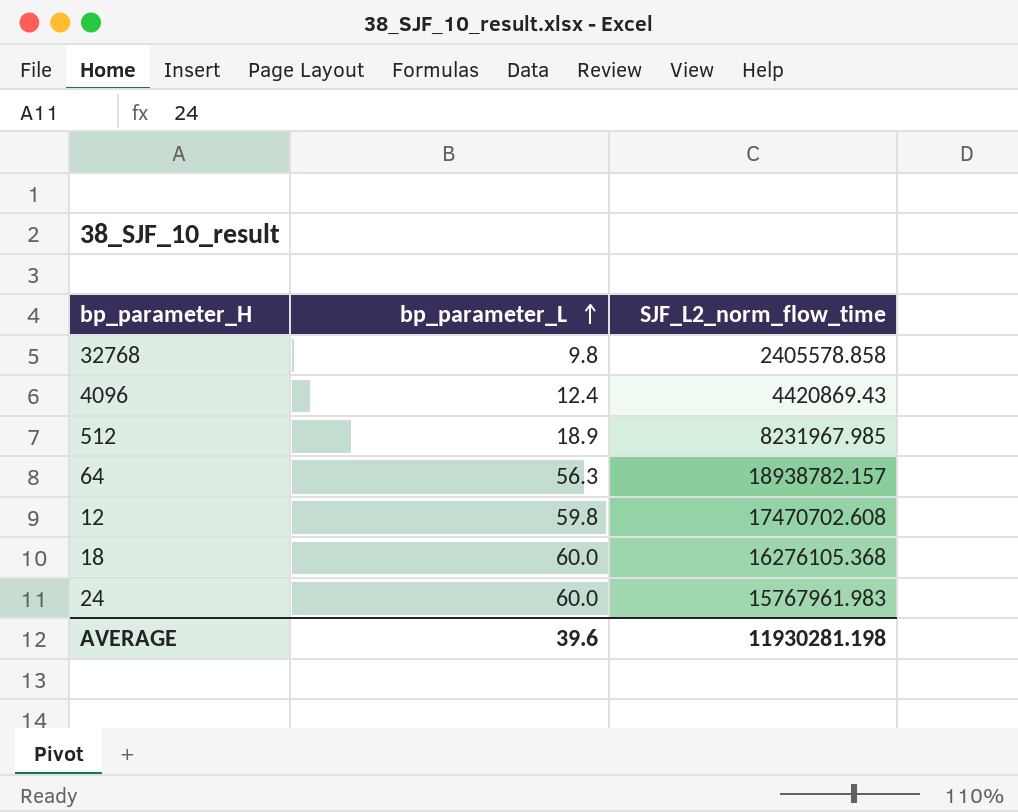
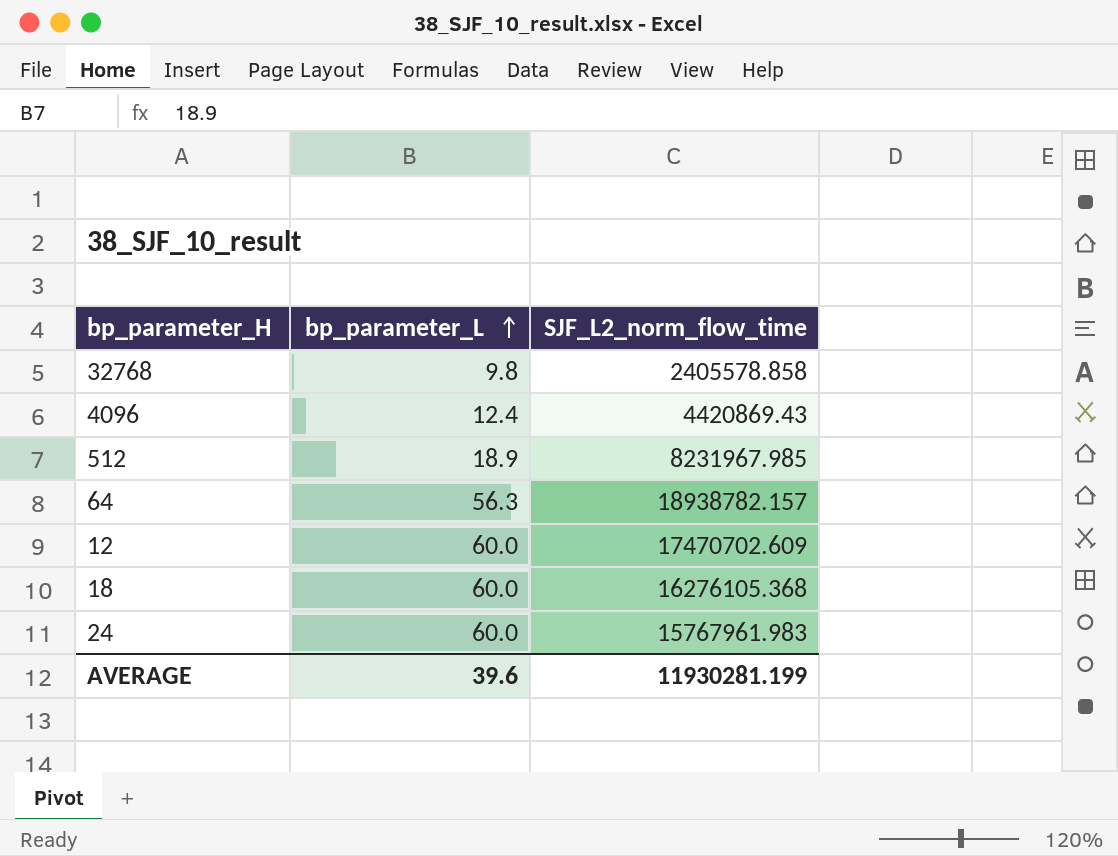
12 | bp_parameter_L: 59.8 -> 60.0
12 | SJF_L2_norm_flow_time: 17470702.608 -> 17470702.609
AVERAGE | SJF_L2_norm_flow_time: 11930281.198 -> 11930281.199

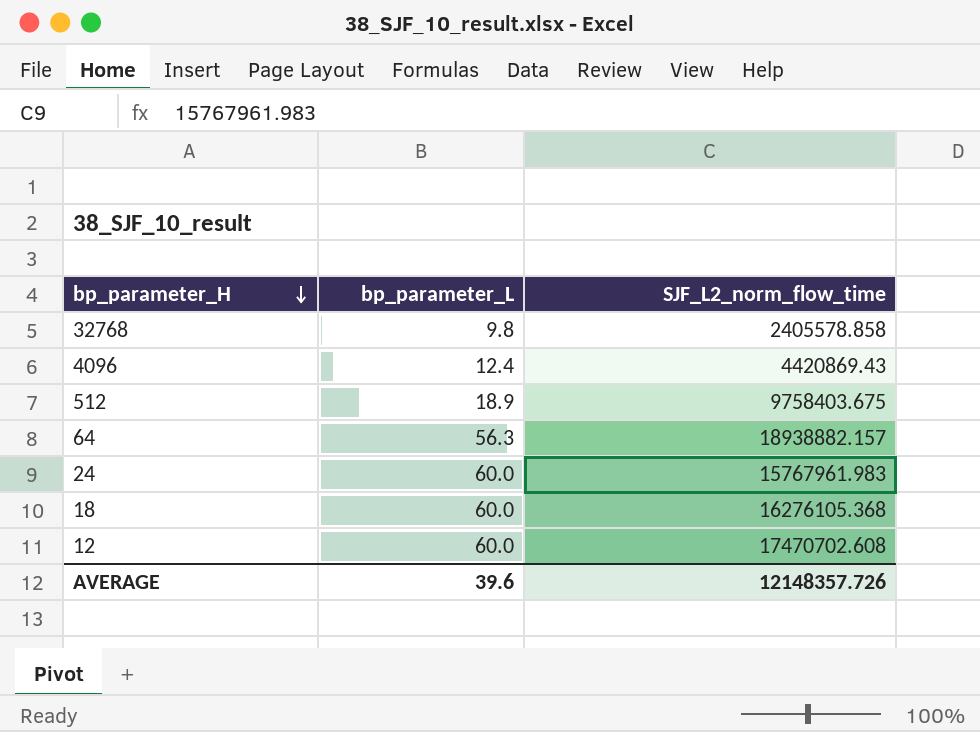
row order: bp_parameter_L ascending -> bp_parameter_H descending
512 | SJF_L2_norm_flow_time: 8231967.985 -> 9758403.675
64 | SJF_L2_norm_flow_time: 18938782.157 -> 18938882.157
12 | SJF_L2_norm_flow_time: 17470702.609 -> 17470702.608
AVERAGE | SJF_L2_norm_flow_time: 11930281.199 -> 12148357.726

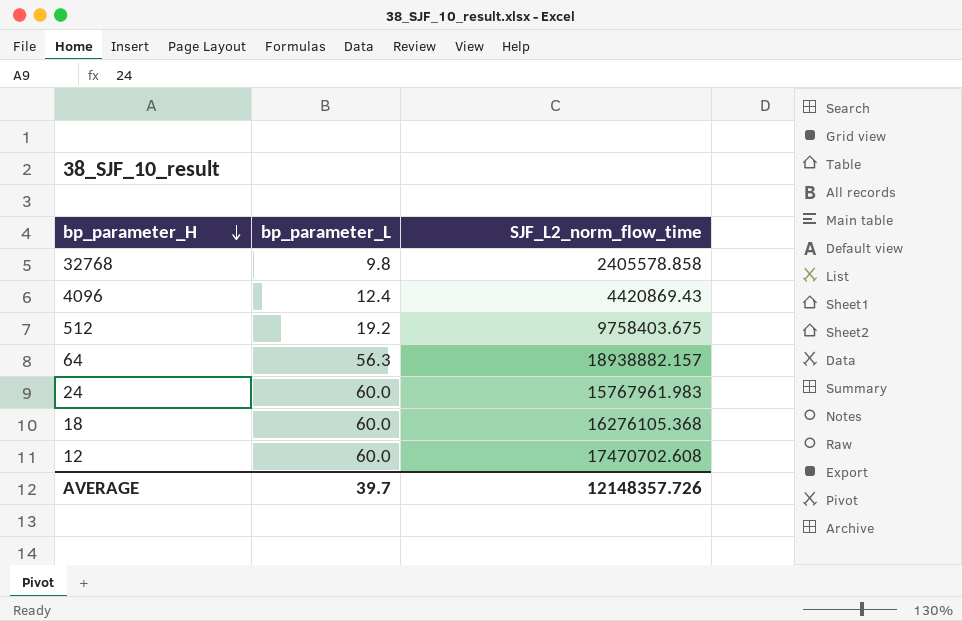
512 | bp_parameter_L: 18.9 -> 19.2
AVERAGE | bp_parameter_L: 39.6 -> 39.7

